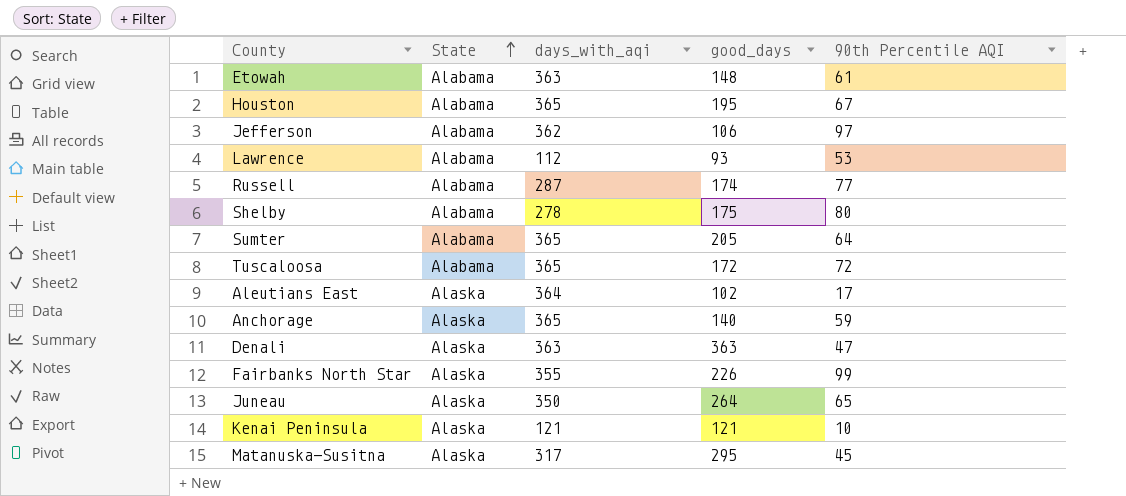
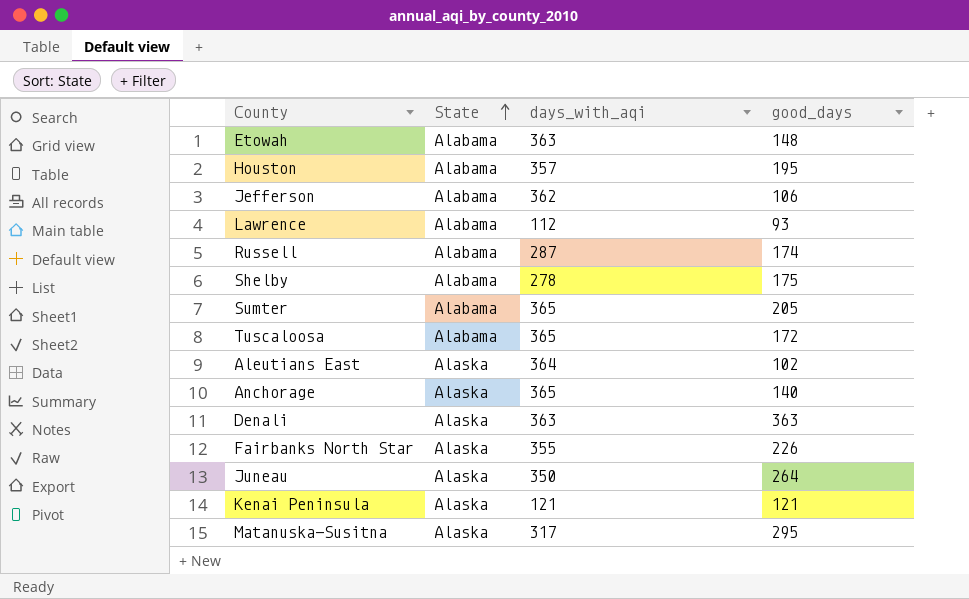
column 90th Percentile AQI | position: 5 -> none
Houston | days_with_aqi: 365 -> 357

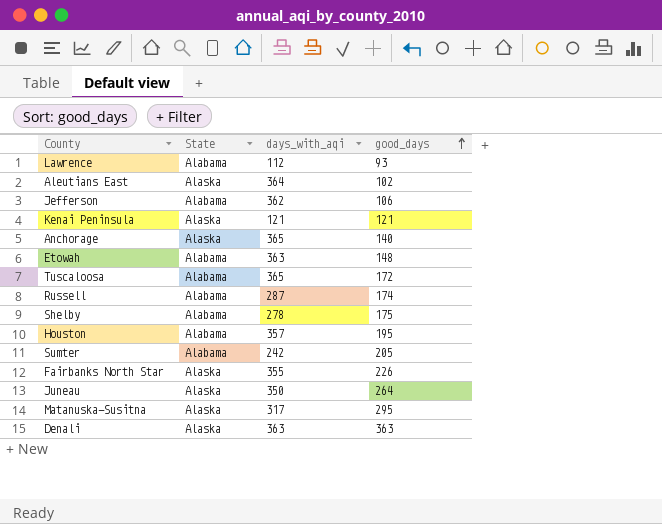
row order: State ascending -> good_days ascending
Sumter | days_with_aqi: 365 -> 242

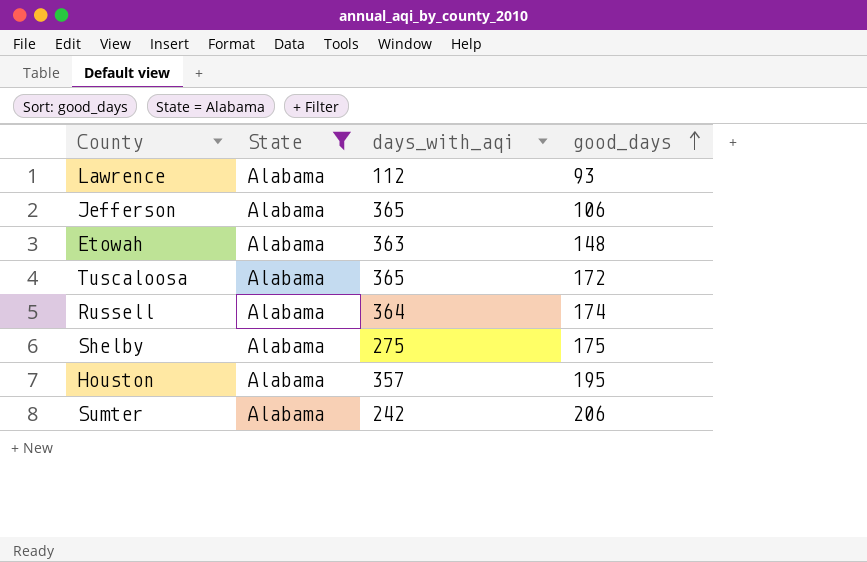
filter: none -> State = Alabama
Jefferson | days_with_aqi: 362 -> 365
Russell | days_with_aqi: 287 -> 364
Shelby | days_with_aqi: 278 -> 275
Sumter | good_days: 205 -> 206

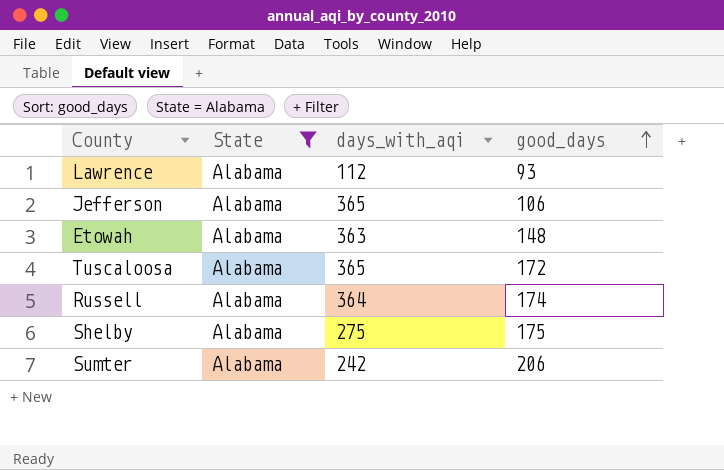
row Houston: Alabama | 357 | 195 -> none

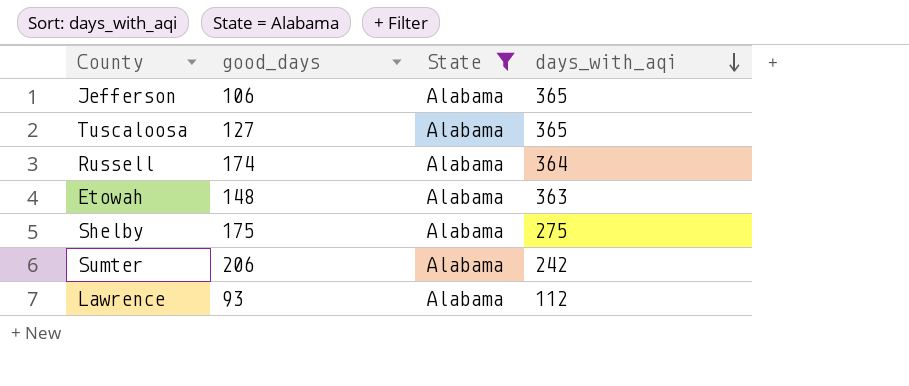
row order: good_days ascending -> days_with_aqi descending
column good_days | position: 4 -> 2
Tuscaloosa | good_days: 172 -> 127

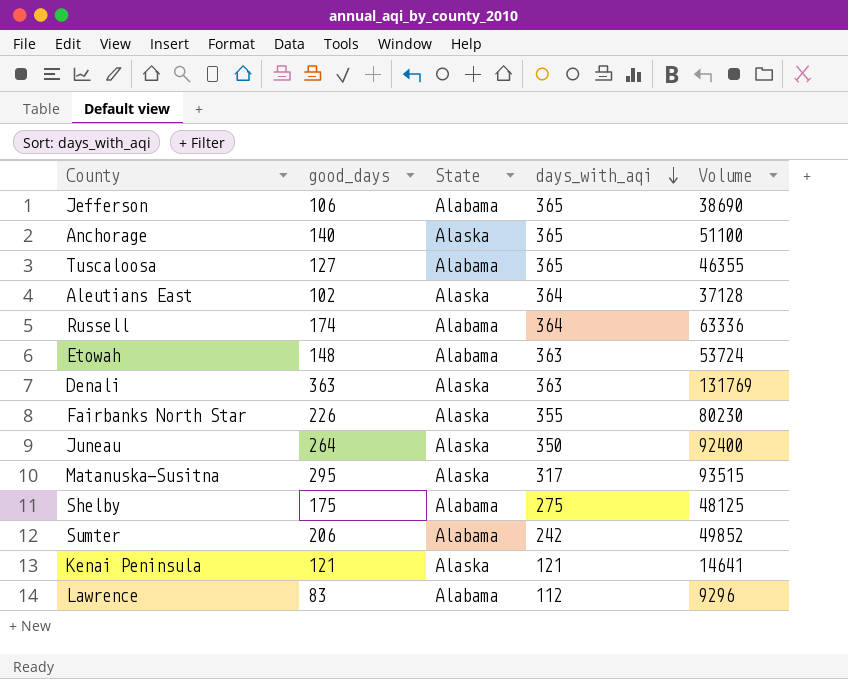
filter: State = Alabama -> none
column Volume | formula: none -> [good_days] * [days_with_aqi]
Lawrence | good_days: 93 -> 83

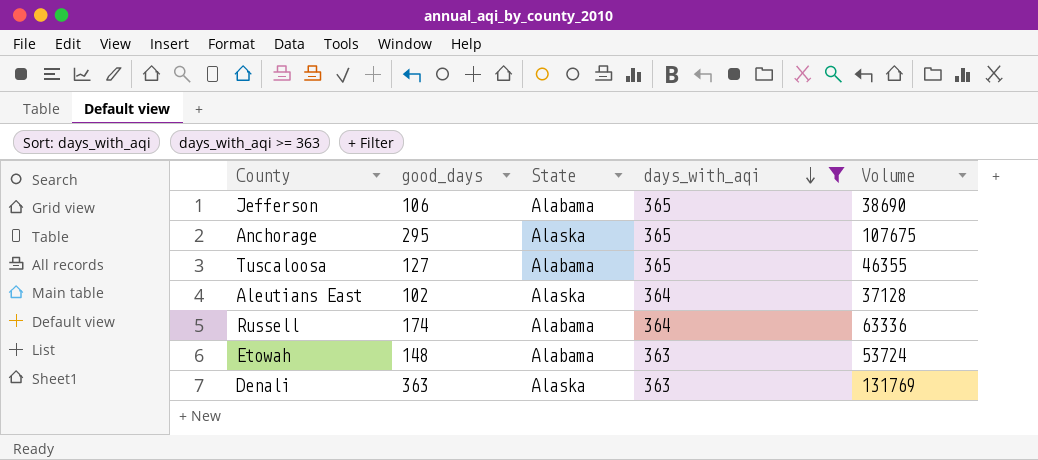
filter: none -> days_with_aqi >= 363
Anchorage | good_days: 140 -> 295
Anchorage | Volume: 51100 -> 107675

